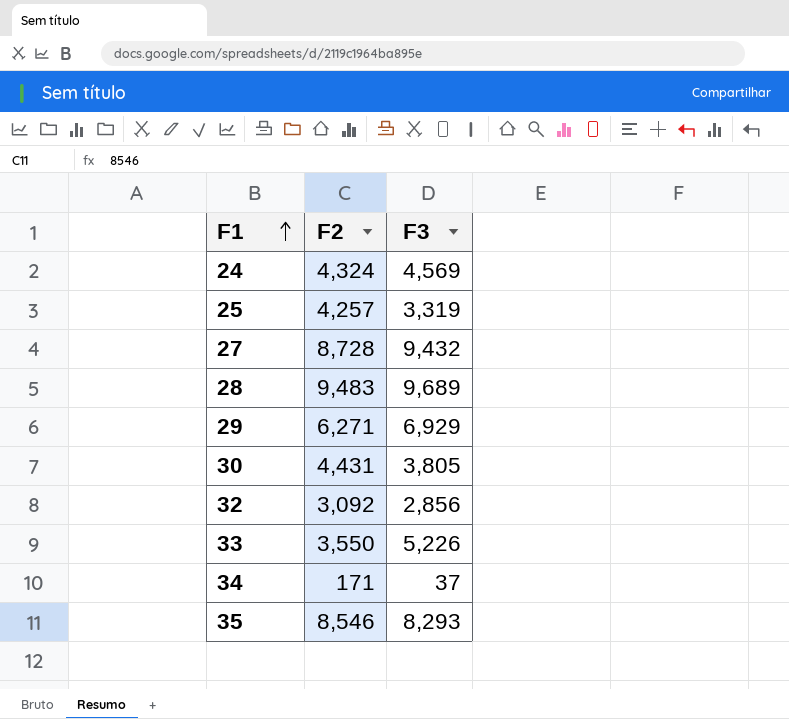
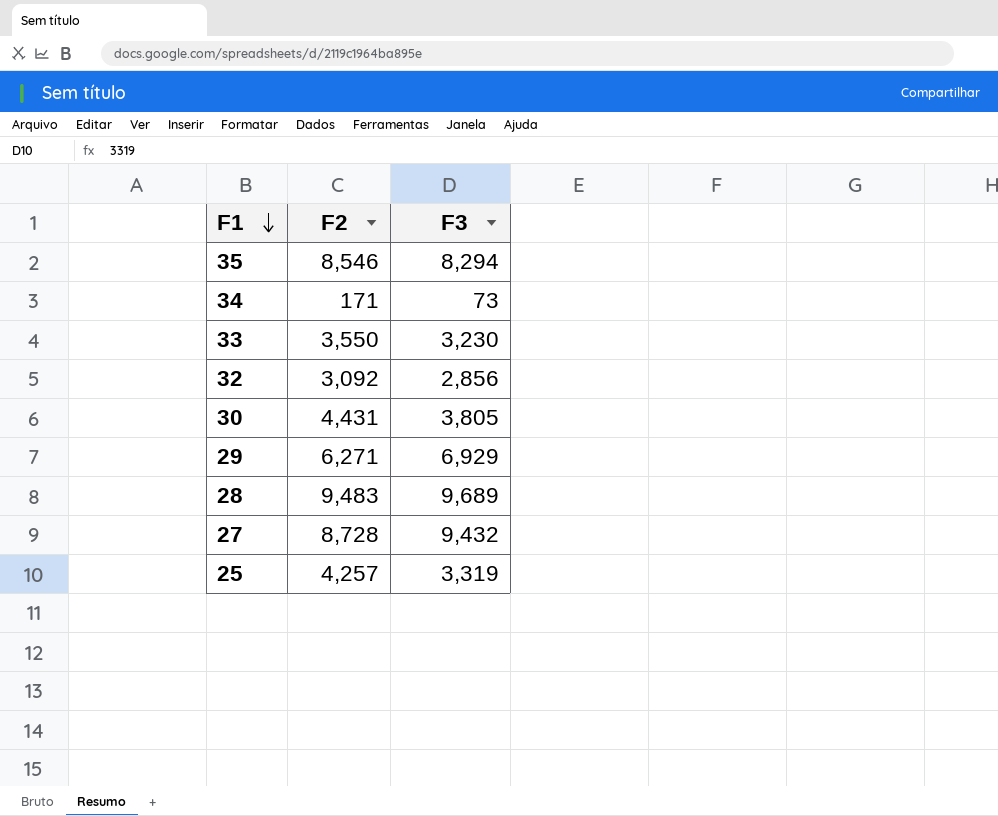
row order: F1 ascending -> F1 descending
row 24: 4,324 | 4,569 -> none
35 | F3: 8,293 -> 8,294
34 | F3: 37 -> 73
33 | F3: 5,226 -> 3,230

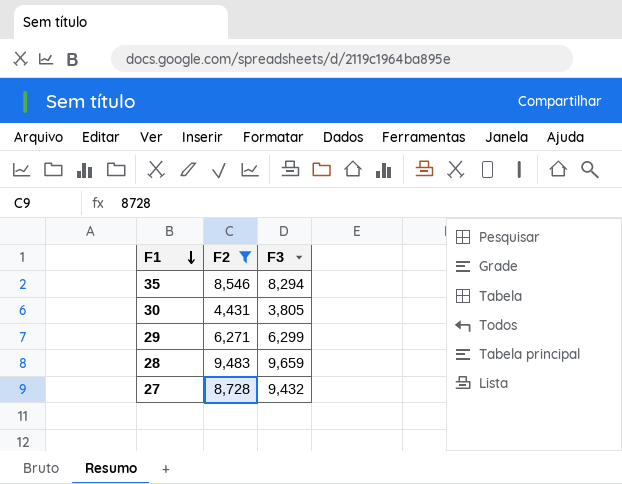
filter: none -> F2 >= 4,431
29 | F3: 6,929 -> 6,299
28 | F3: 9,689 -> 9,659

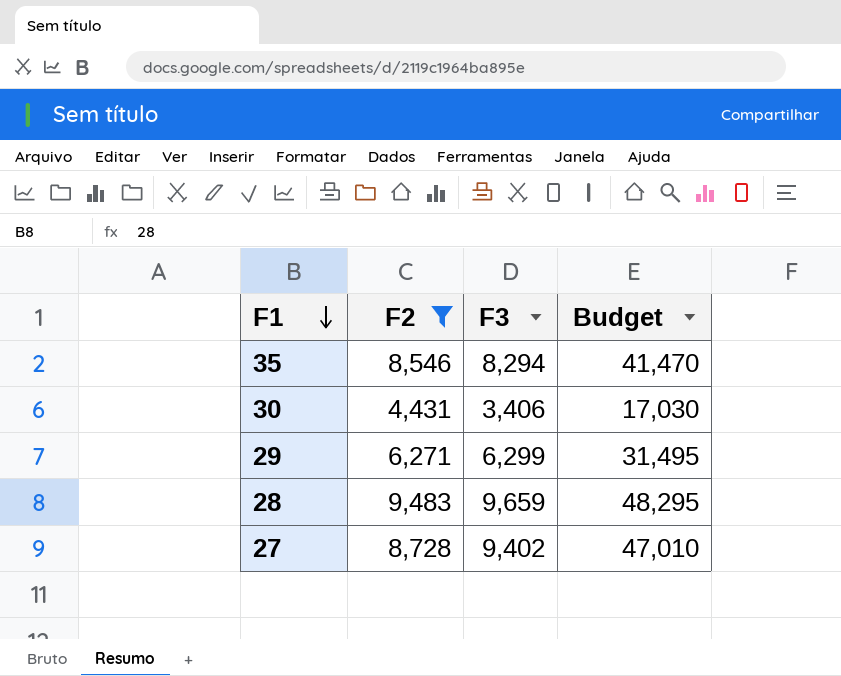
column Budget | formula: none -> [F3] * 5
30 | F3: 3,805 -> 3,406
27 | F3: 9,432 -> 9,402

